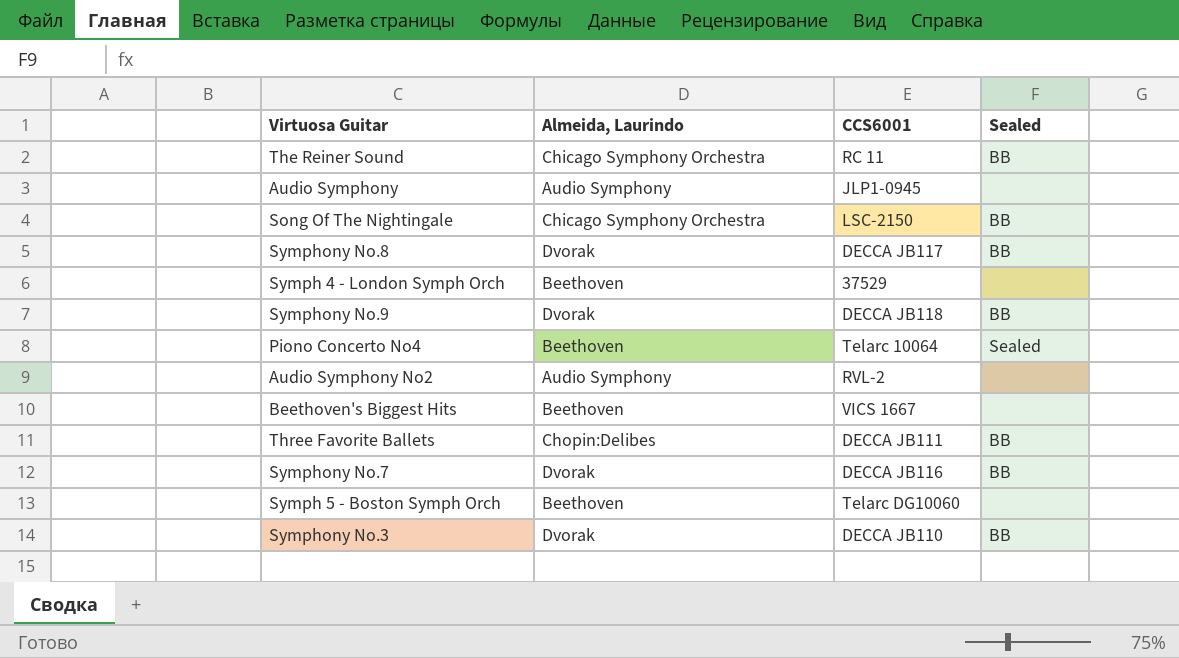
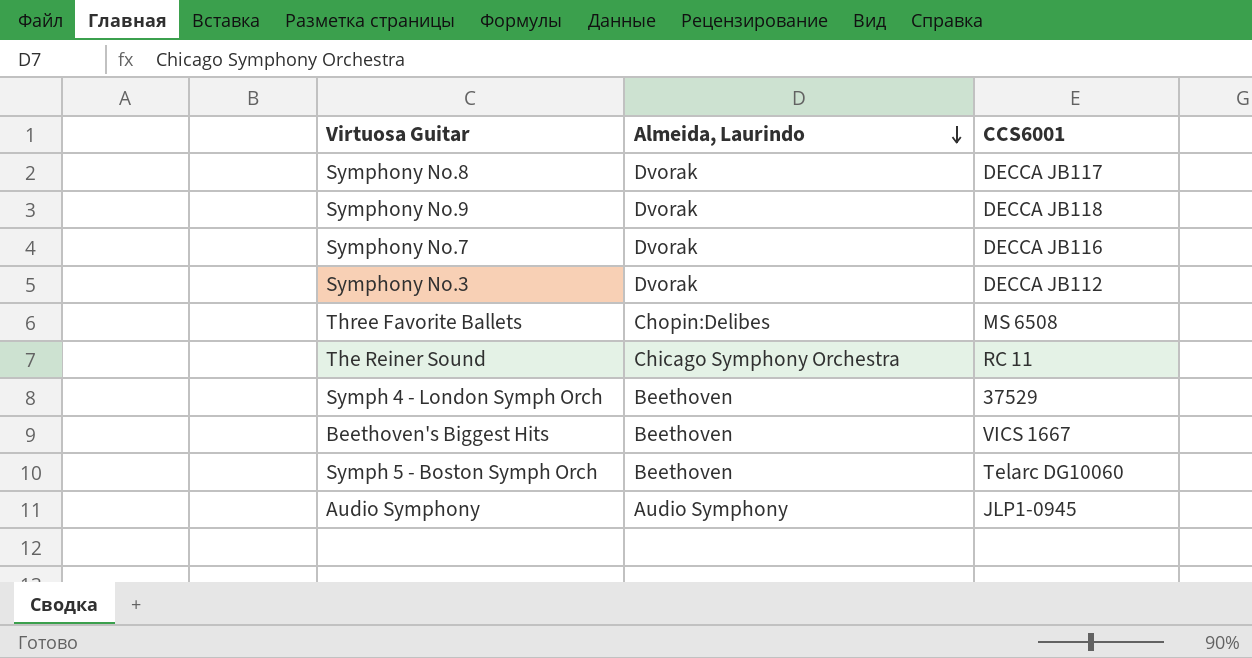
row order: none -> Almeida, Laurindo descending
column Sealed | position: 4 -> none
row Song Of The Nightingale: Chicago Symphony Orchestra | LSC-2150 | BB -> none
row Piono Concerto No4: Beethoven | Telarc 10064 | Sealed -> none
row Audio Symphony No2: Audio Symphony | RVL-2 | none -> none
Symphony No.3 | CCS6001: DECCA JB110 -> DECCA JB112
Three Favorite Ballets | CCS6001: DECCA JB111 -> MS 6508

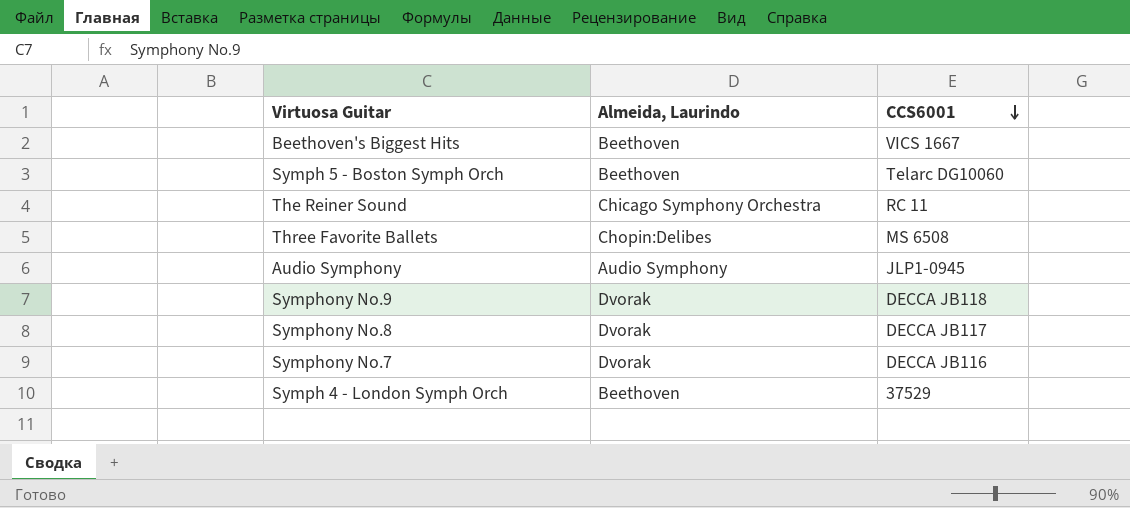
row order: Almeida, Laurindo descending -> CCS6001 descending
row Symphony No.3: Dvorak | DECCA JB112 -> none

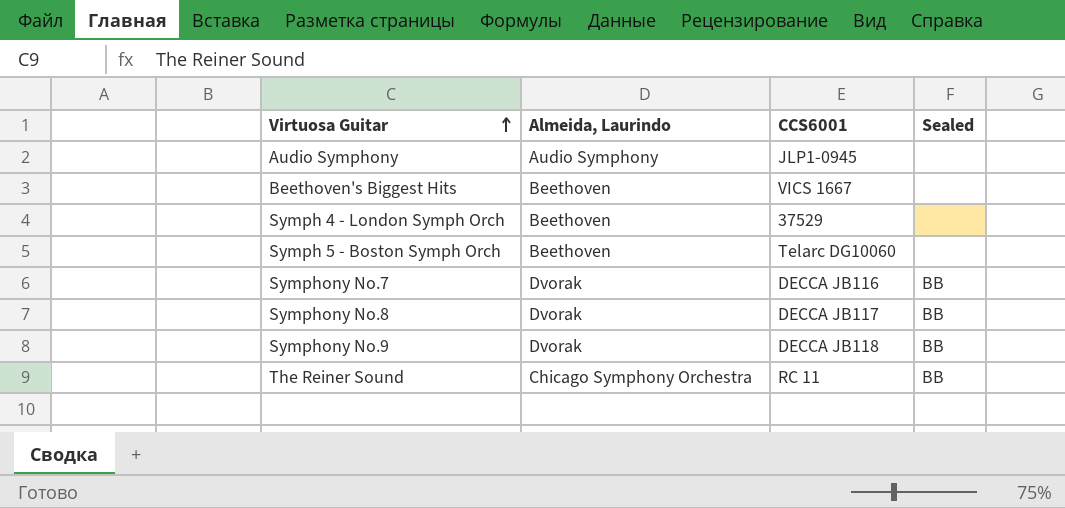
row order: CCS6001 descending -> Virtuosa Guitar ascending
column Sealed | position: none -> 4
row Three Favorite Ballets: Chopin:Delibes | MS 6508 -> none

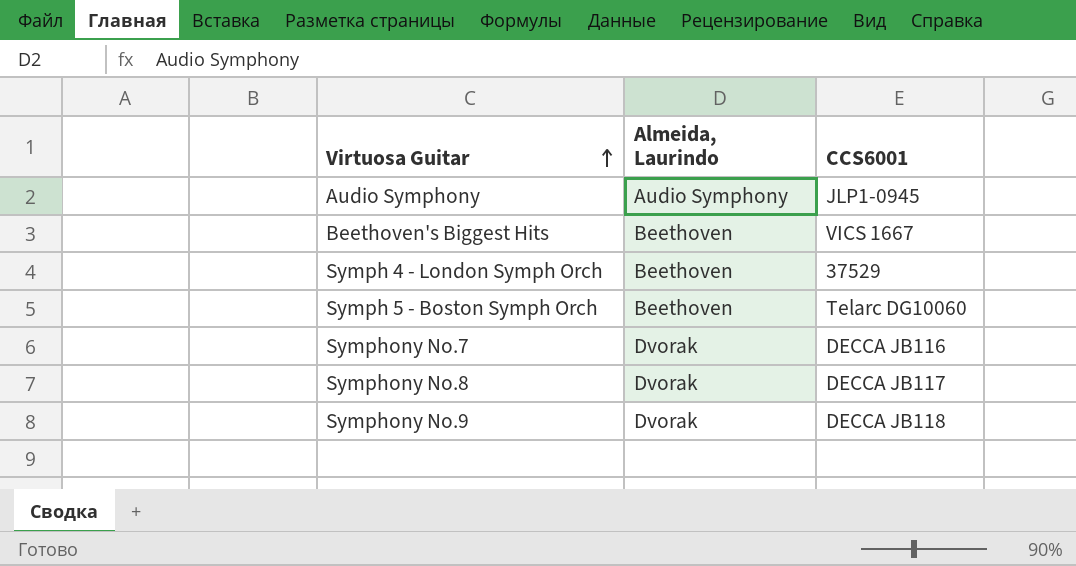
column Sealed | position: 4 -> none
row The Reiner Sound: Chicago Symphony Orchestra | RC 11 | BB -> none

